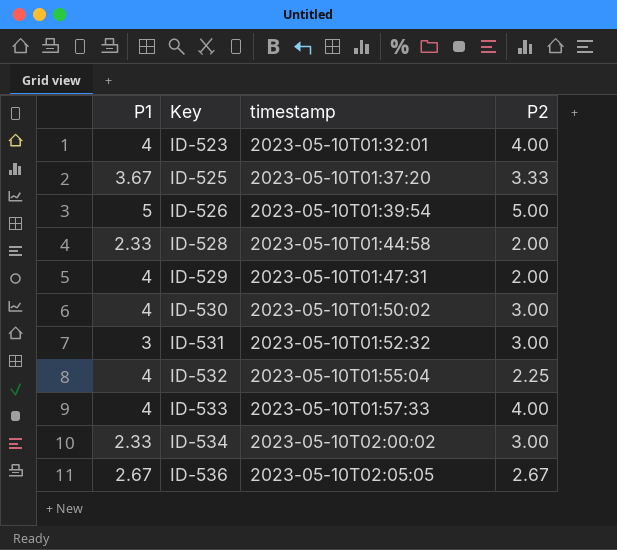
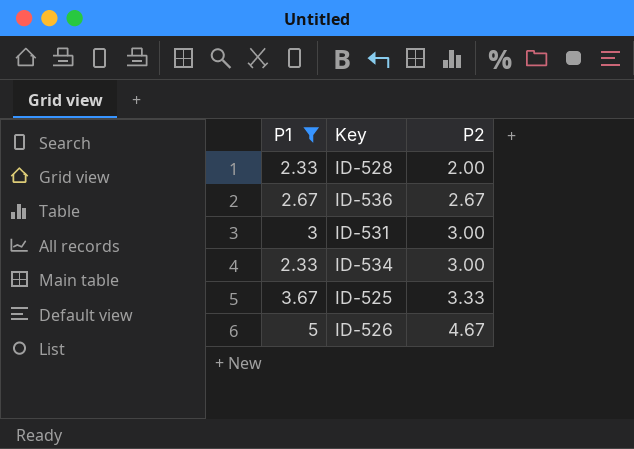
filter: none -> P1 != 4
row order: Key ascending -> P2 ascending
column timestamp | position: 3 -> none
ID-526 | P2: 5.00 -> 4.67

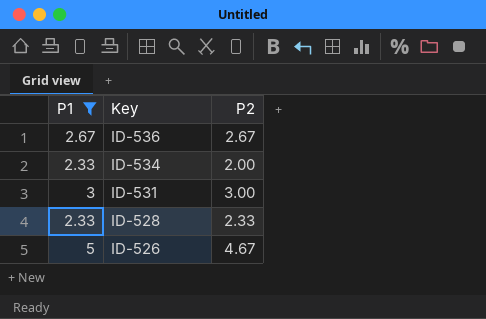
row order: P2 ascending -> Key descending
row ID-525: 3.67 | 3.33 -> none
ID-534 | P2: 3.00 -> 2.00
ID-528 | P2: 2.00 -> 2.33

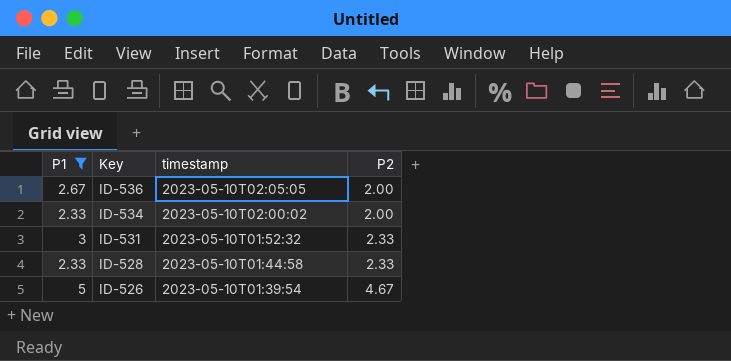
column timestamp | position: none -> 3
ID-536 | P2: 2.67 -> 2.00
ID-531 | P2: 3.00 -> 2.33

